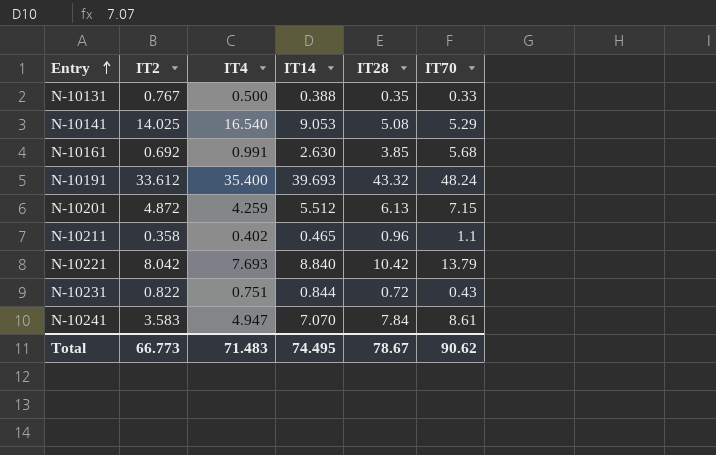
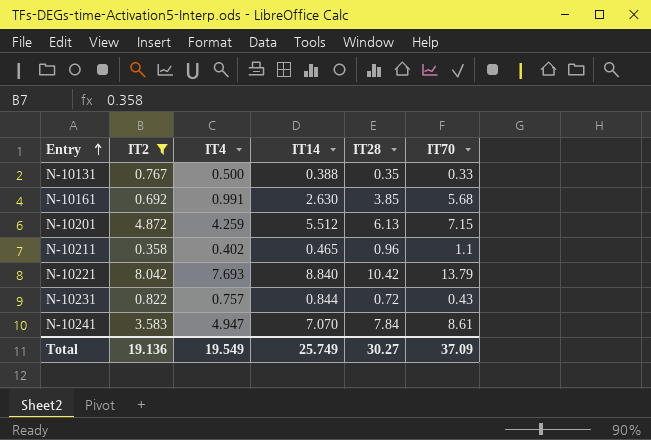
filter: none -> IT2 <= 8.042
N-10231 | IT4: 0.751 -> 0.757
Total | IT2: 66.773 -> 19.136
Total | IT4: 71.483 -> 19.549
Total | IT14: 74.495 -> 25.749
Total | IT28: 78.67 -> 30.27
Total | IT70: 90.62 -> 37.09

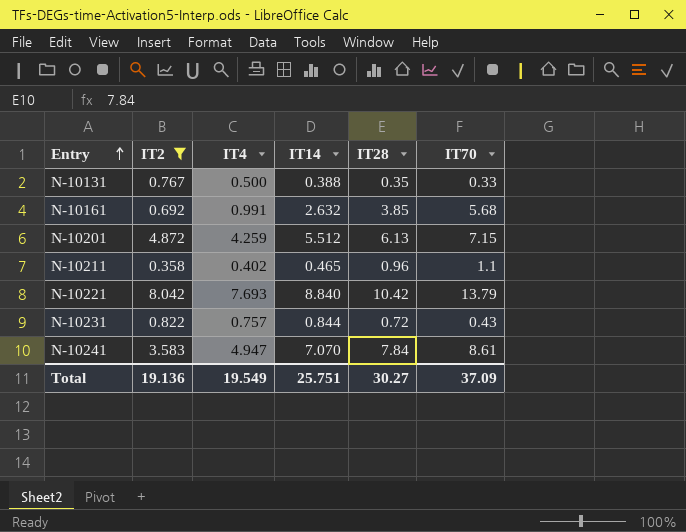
N-10161 | IT14: 2.630 -> 2.632
Total | IT14: 25.749 -> 25.751

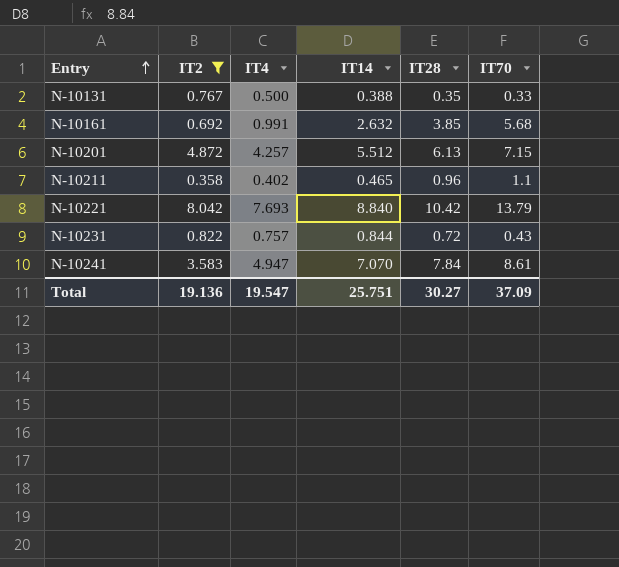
N-10201 | IT4: 4.259 -> 4.257
Total | IT4: 19.549 -> 19.547

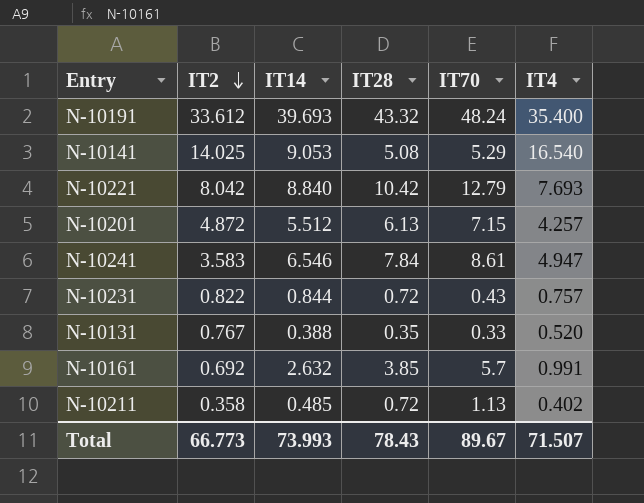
filter: IT2 <= 8.042 -> none
row order: Entry ascending -> IT2 descending
column IT4 | position: 3 -> 6
N-10221 | IT70: 13.79 -> 12.79
N-10241 | IT14: 7.070 -> 6.546
N-10131 | IT4: 0.500 -> 0.520
N-10161 | IT70: 5.68 -> 5.7
N-10211 | IT14: 0.465 -> 0.485
N-10211 | IT28: 0.96 -> 0.72
N-10211 | IT70: 1.1 -> 1.13
Total | IT2: 19.136 -> 66.773
Total | IT14: 25.751 -> 73.993
Total | IT28: 30.27 -> 78.43
Total | IT70: 37.09 -> 89.67
Total | IT4: 19.547 -> 71.507

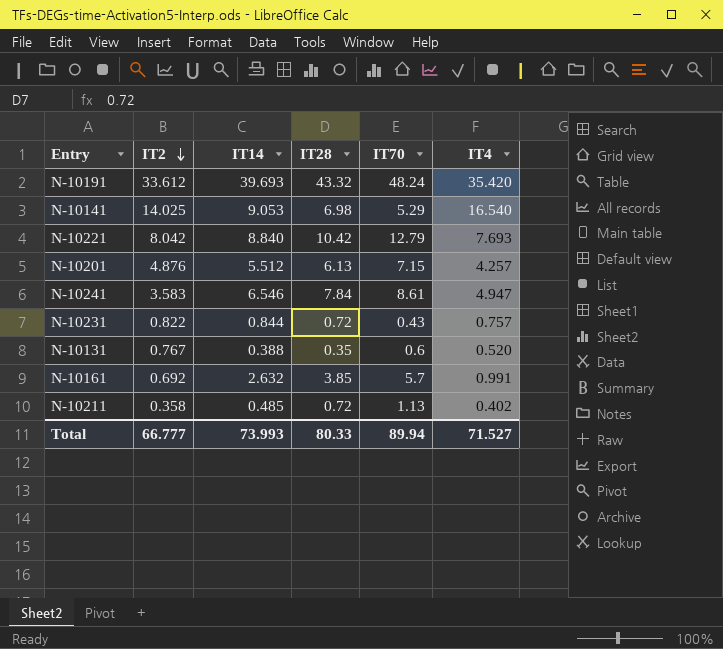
N-10191 | IT4: 35.400 -> 35.420
N-10141 | IT28: 5.08 -> 6.98
N-10201 | IT2: 4.872 -> 4.876
N-10131 | IT70: 0.33 -> 0.6
Total | IT2: 66.773 -> 66.777
Total | IT28: 78.43 -> 80.33
Total | IT70: 89.67 -> 89.94
Total | IT4: 71.507 -> 71.527

